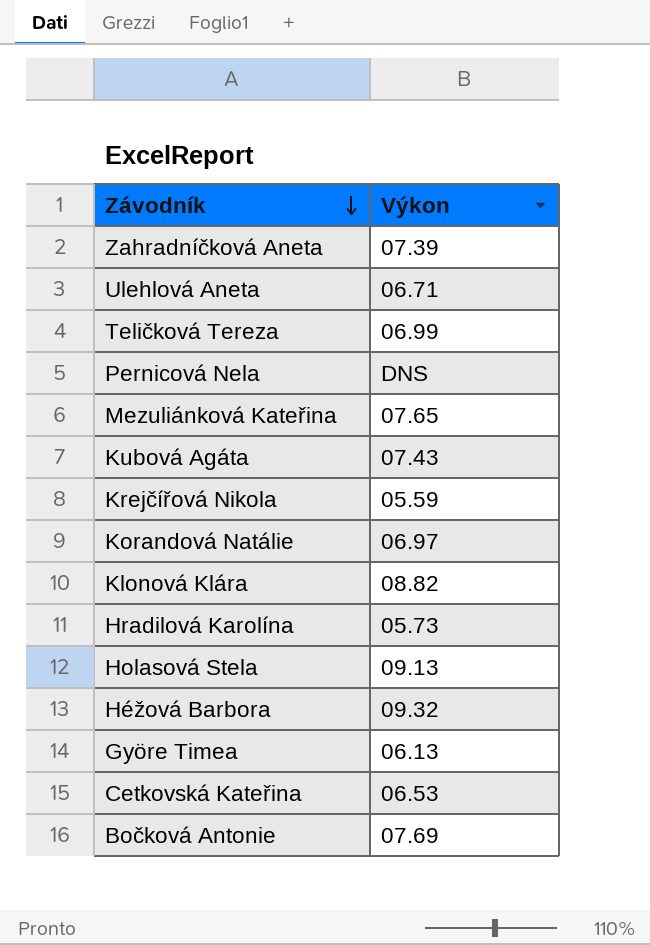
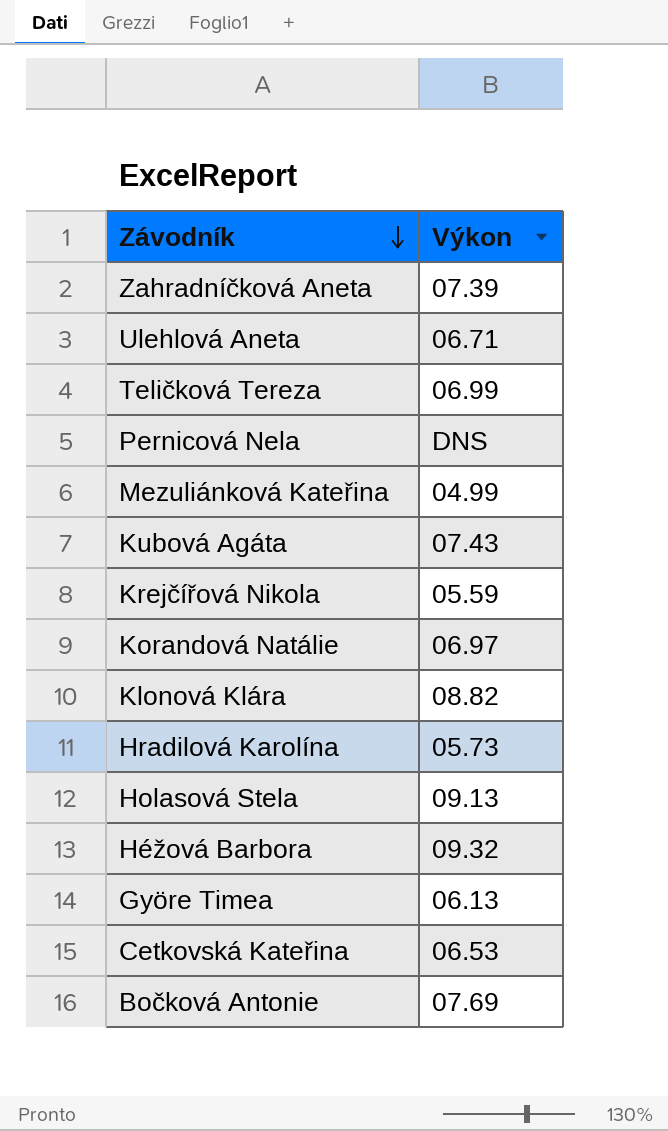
Mezuliánková Kateřina | Výkon: 07.65 -> 04.99

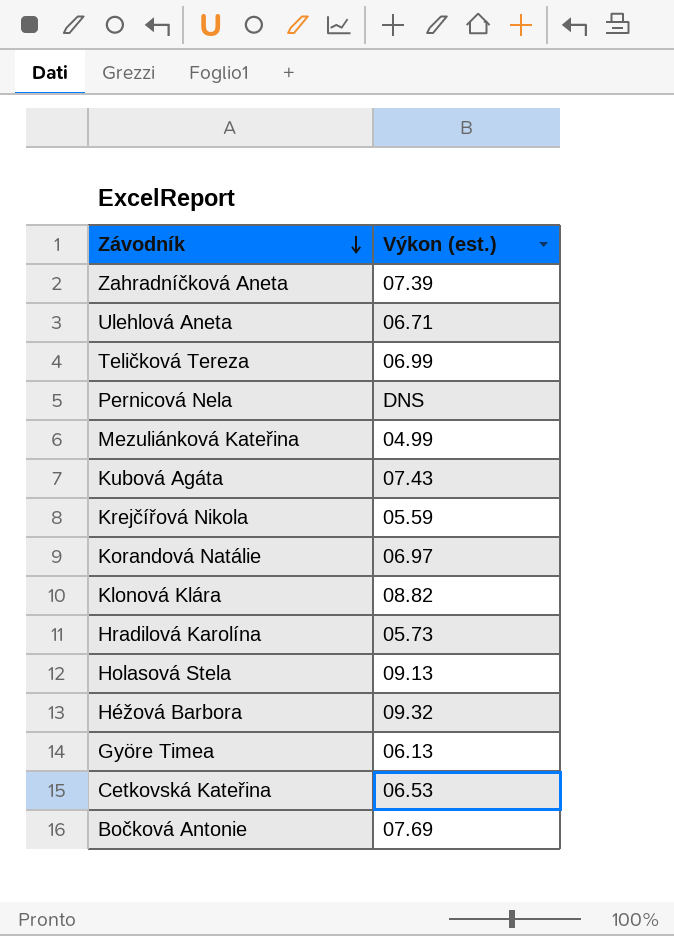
column name: Výkon -> Výkon (est.)

